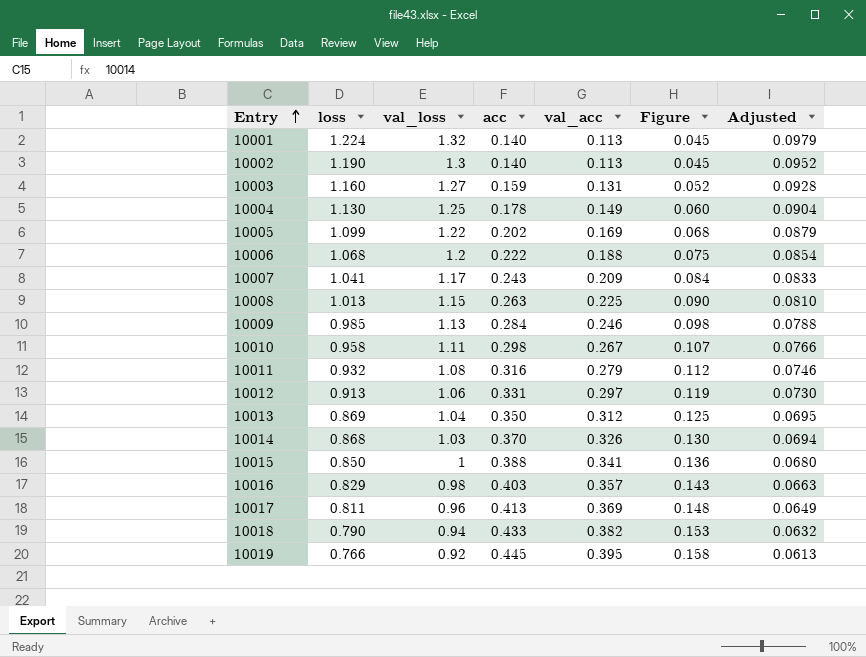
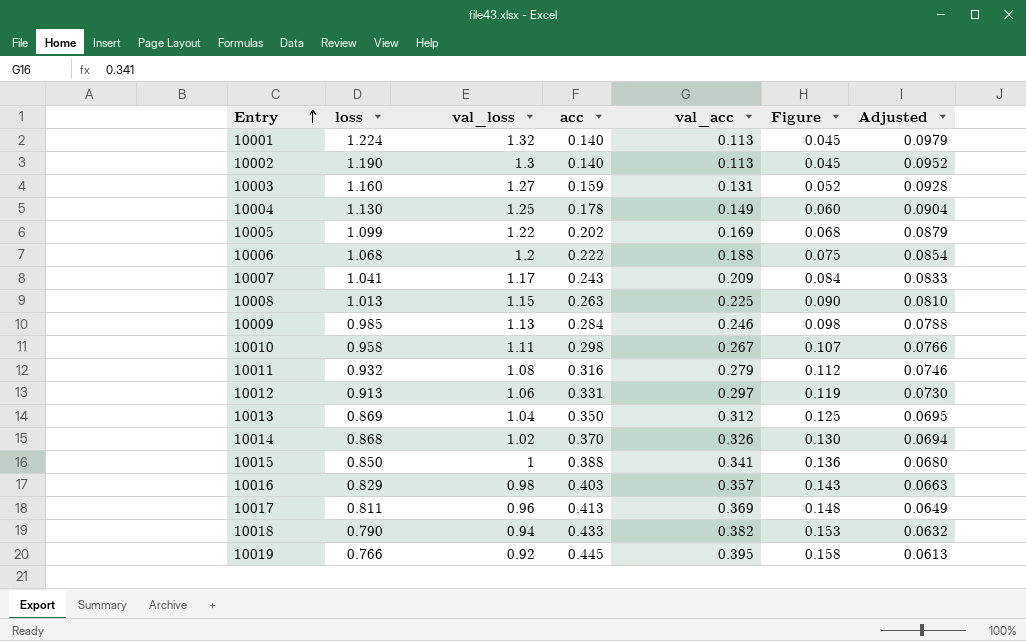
10014 | val_loss: 1.03 -> 1.02

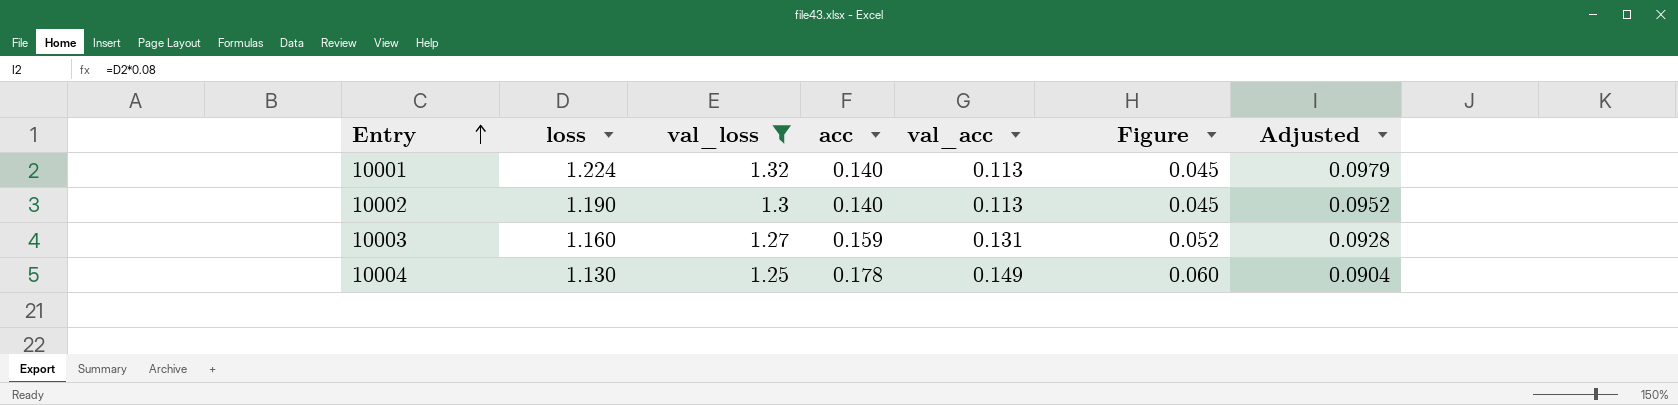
filter: none -> val_loss >= 1.25

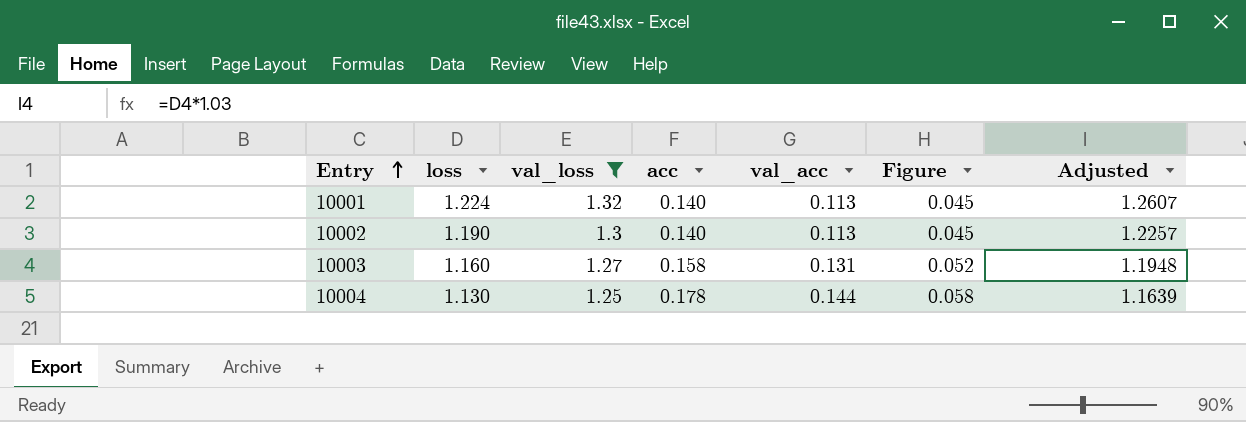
column Adjusted | formula: [loss] * 0.08 -> [loss] * 1.03
10003 | acc: 0.159 -> 0.158
10004 | val_acc: 0.149 -> 0.144
10004 | Figure: 0.060 -> 0.058

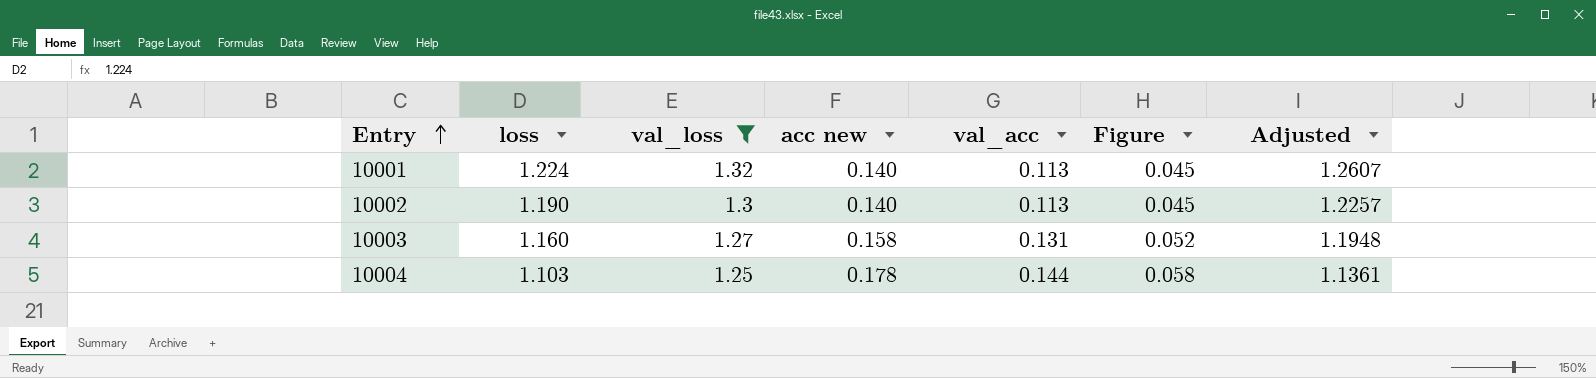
column name: acc -> acc new
10004 | loss: 1.130 -> 1.103
10004 | Adjusted: 1.1639 -> 1.1361

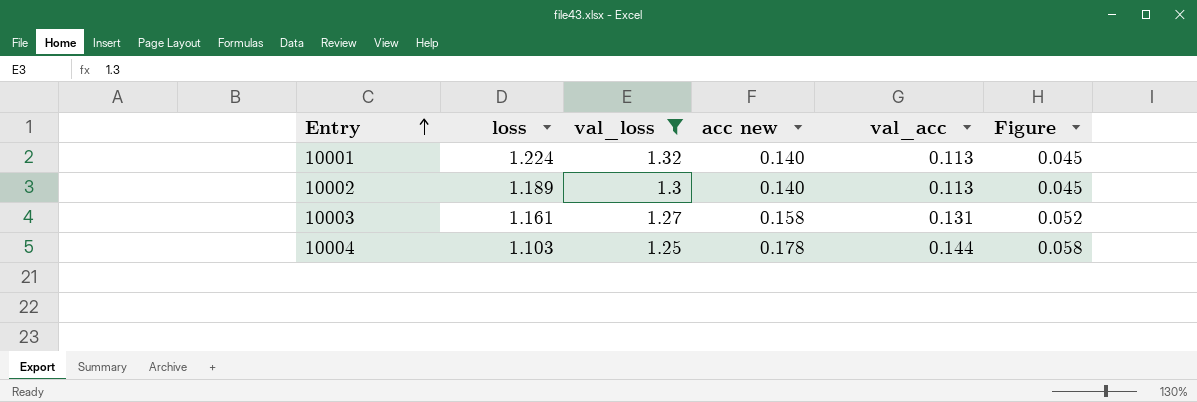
column Adjusted | formula: [loss] * 1.03 -> none
10002 | loss: 1.190 -> 1.189
10003 | loss: 1.160 -> 1.161

